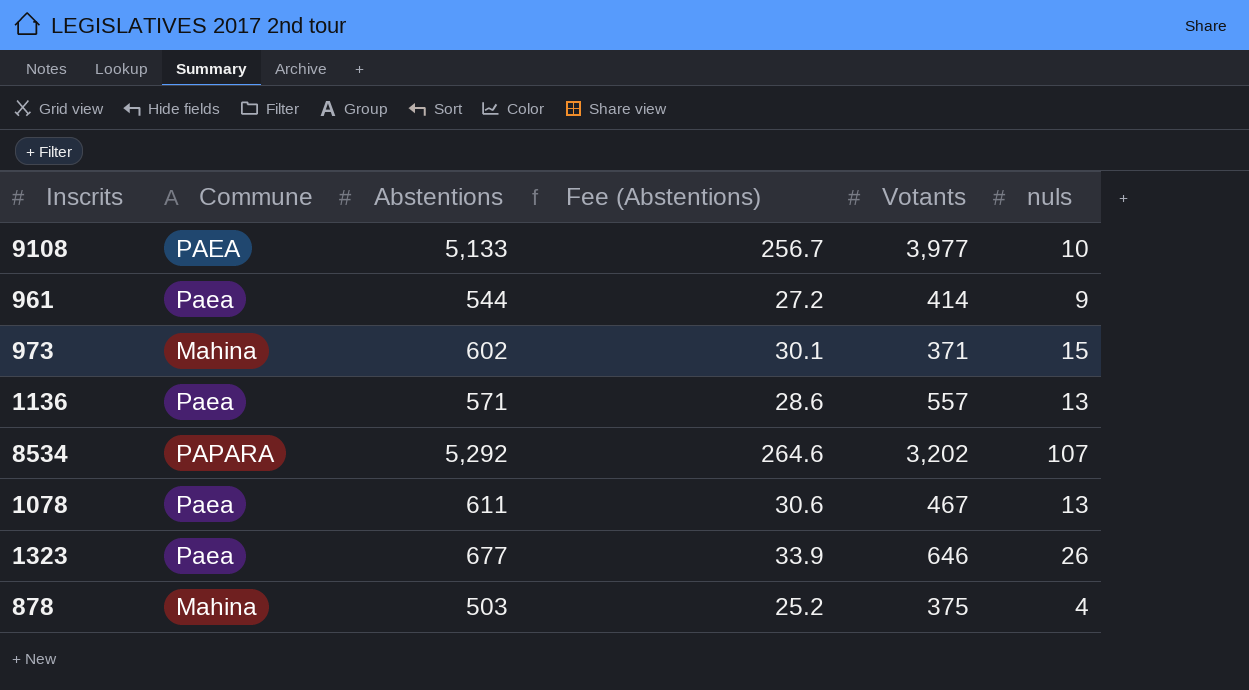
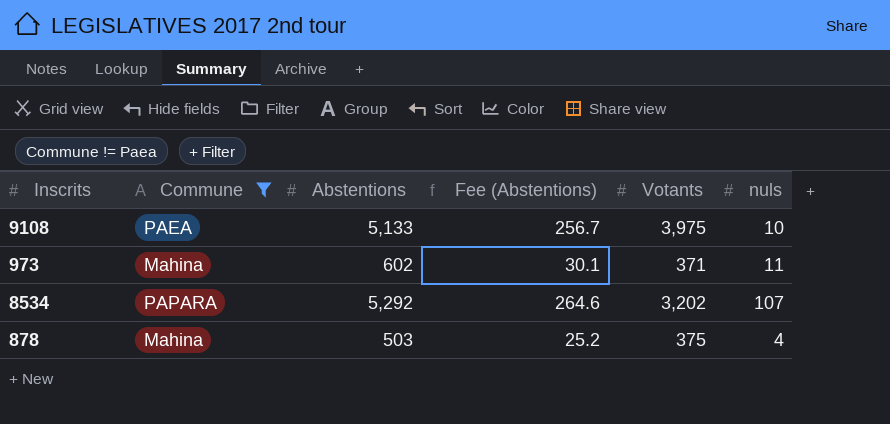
filter: none -> Commune != Paea
9108 | Votants: 3,977 -> 3,975
973 | nuls: 15 -> 11

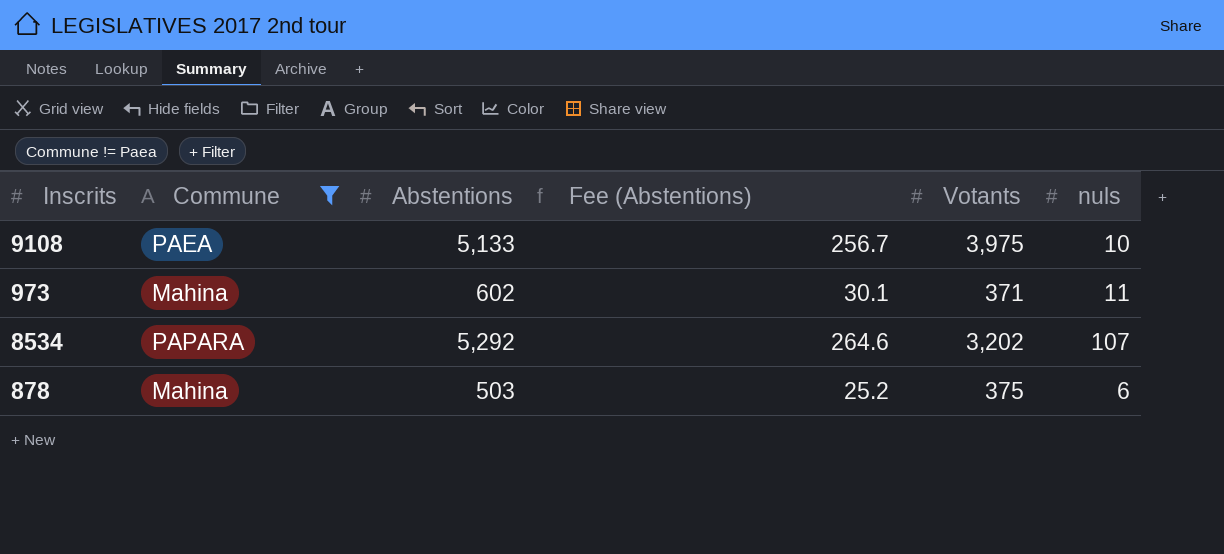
878 | nuls: 4 -> 6

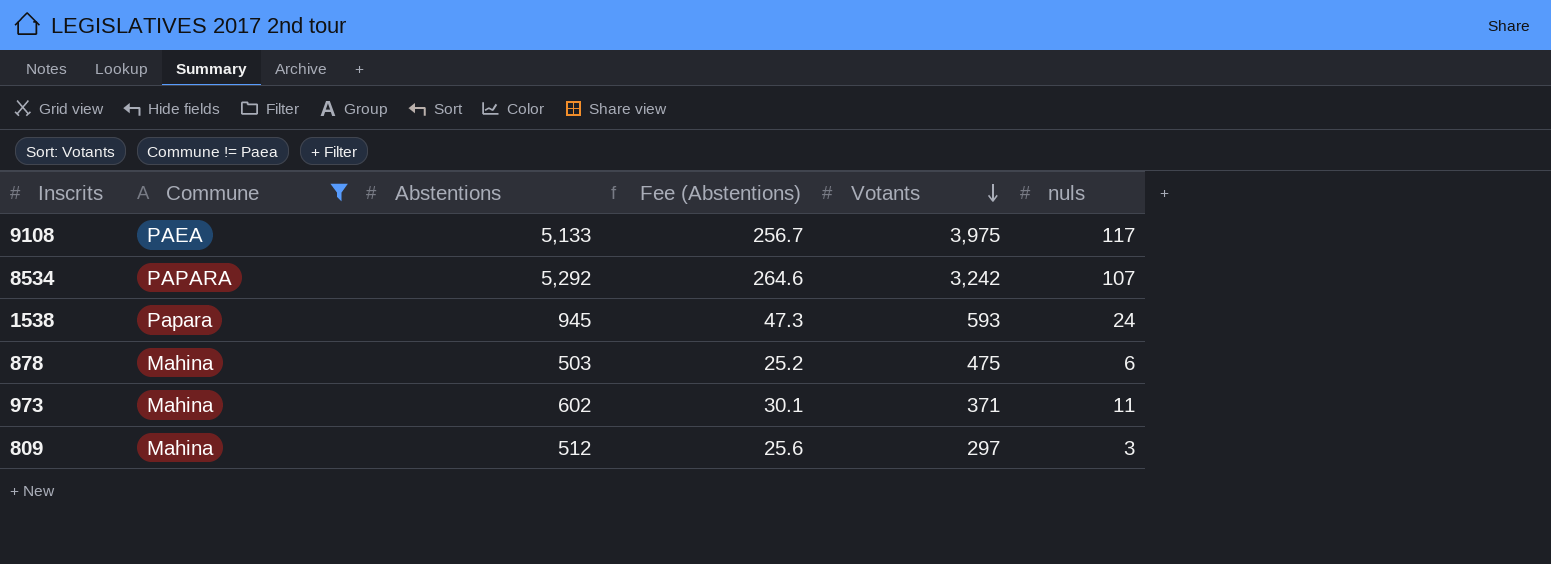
row order: none -> Votants descending
9108 | nuls: 10 -> 117
8534 | Votants: 3,202 -> 3,242
row 1538: none -> Papara | 945 | 47.3 | 593 | 24
878 | Votants: 375 -> 475
row 809: none -> Mahina | 512 | 25.6 | 297 | 3

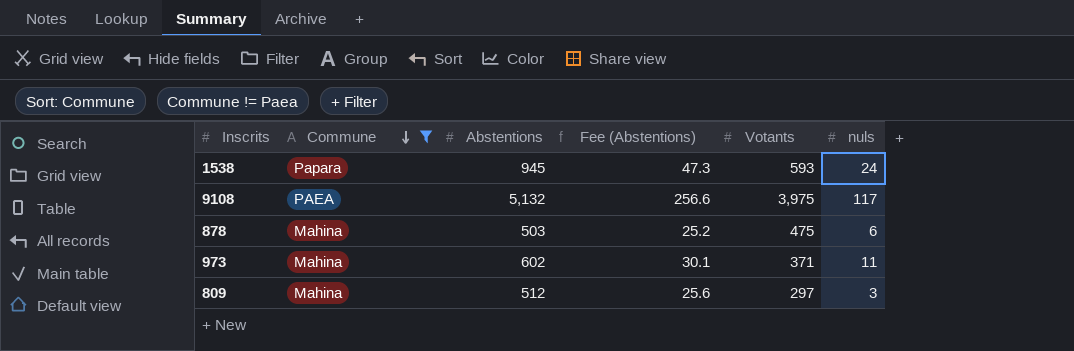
row order: Votants descending -> Commune descending
row 8534: PAPARA | 5,292 | 264.6 | 3,242 | 107 -> none
9108 | Abstentions: 5,133 -> 5,132
9108 | Fee (Abstentions): 256.7 -> 256.6

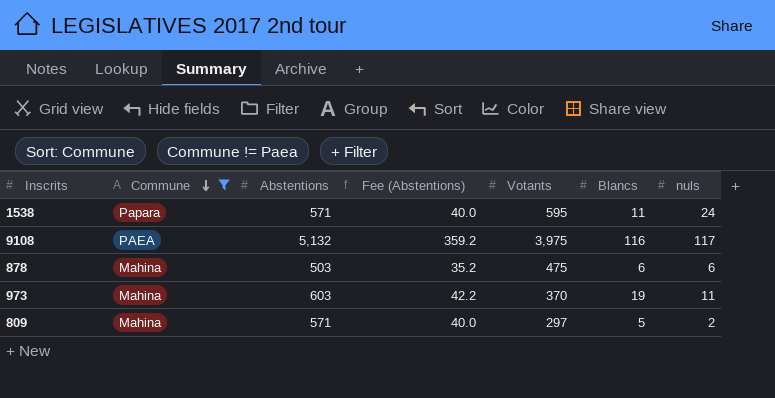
column Fee (Abstentions) | formula: [Abstentions] * 0.05 -> [Abstentions] * 0.07
column Blancs | position: none -> 6
1538 | Abstentions: 945 -> 571
1538 | Votants: 593 -> 595
973 | Abstentions: 602 -> 603
973 | Votants: 371 -> 370
809 | Abstentions: 512 -> 571
809 | nuls: 3 -> 2

